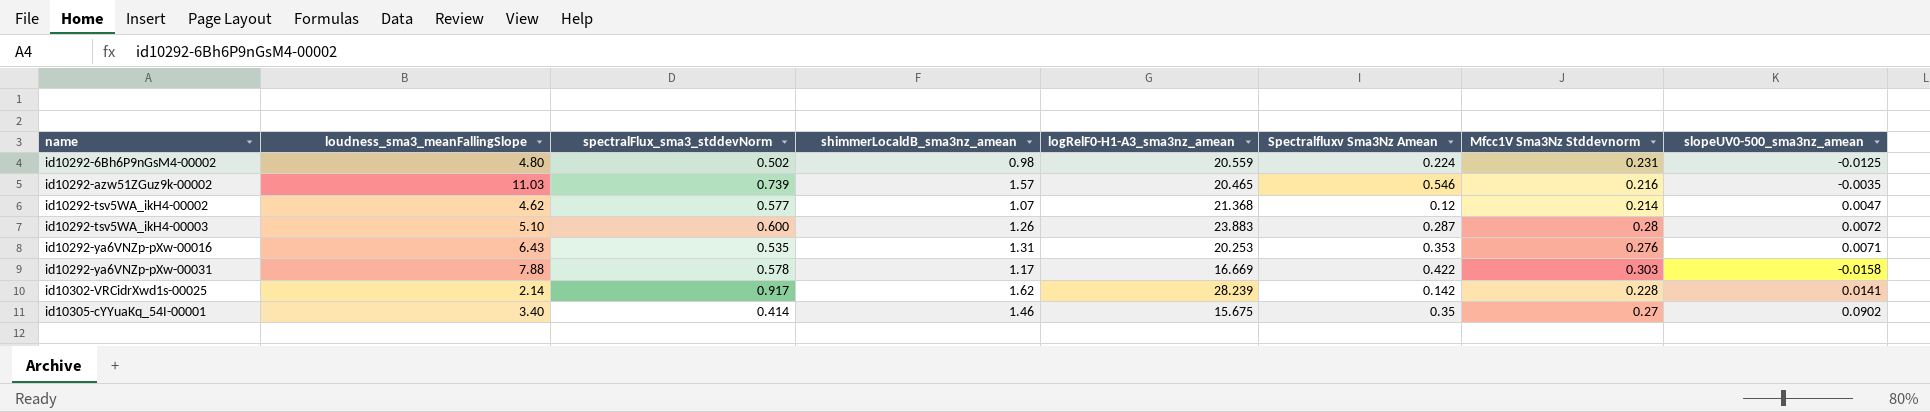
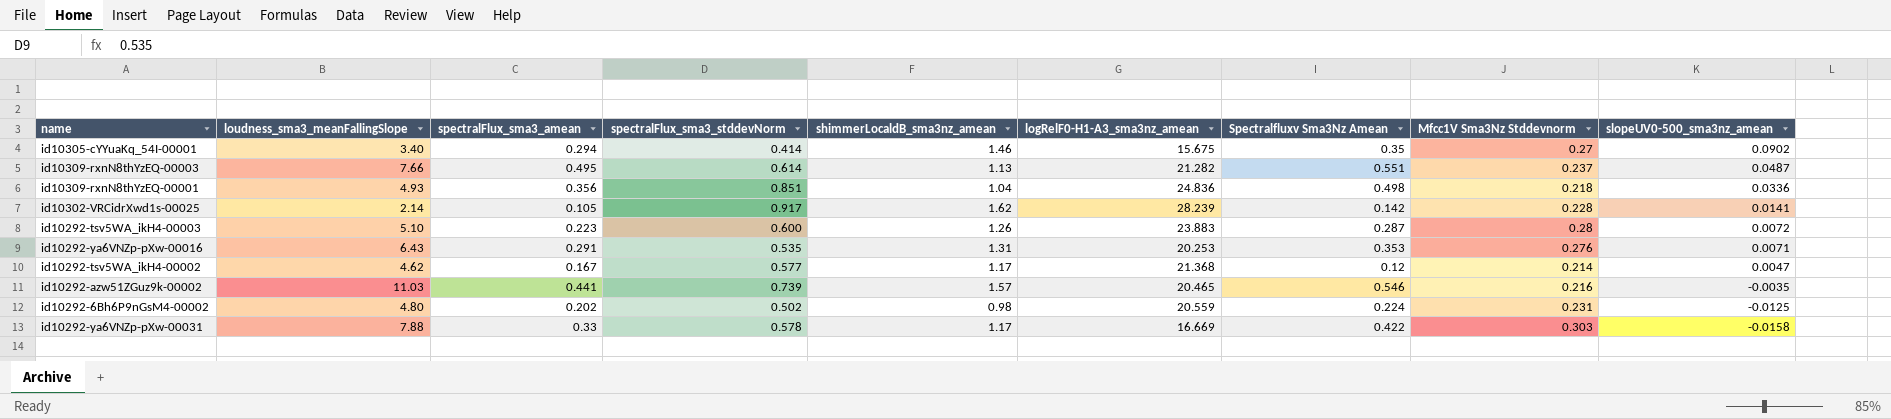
row order: name ascending -> slopeUV0-500_sma3nz_amean descending
column spectralFlux_sma3_amean | position: none -> 3
row id10309-rxnN8thYzEQ-00003: none -> 7.66 | 0.495 | 0.614 | 1.13 | 21.282 | 0.551 | 0.237 | 0.0487
row id10309-rxnN8thYzEQ-00001: none -> 4.93 | 0.356 | 0.851 | 1.04 | 24.836 | 0.498 | 0.218 | 0.0336
id10292-tsv5WA_ikH4-00002 | shimmerLocaldB_sma3nz_amean: 1.07 -> 1.17

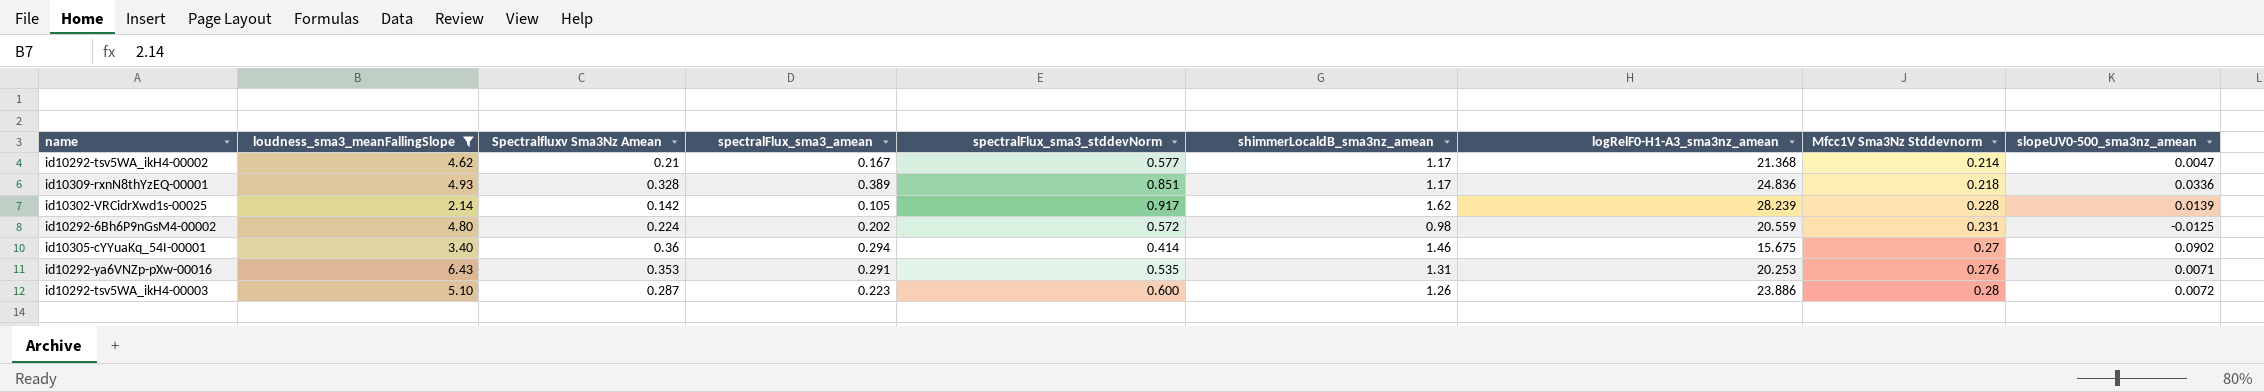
filter: none -> loudness_sma3_meanFallingSlope <= 6.43
row order: slopeUV0-500_sma3nz_amean descending -> Mfcc1V Sma3Nz Stddevnorm ascending
column Spectralfluxv Sma3Nz Amean | position: 7 -> 3
id10292-tsv5WA_ikH4-00002 | Spectralfluxv Sma3Nz Amean: 0.12 -> 0.21
id10309-rxnN8thYzEQ-00001 | Spectralfluxv Sma3Nz Amean: 0.498 -> 0.328
id10309-rxnN8thYzEQ-00001 | spectralFlux_sma3_amean: 0.356 -> 0.389
id10309-rxnN8thYzEQ-00001 | shimmerLocaldB_sma3nz_amean: 1.04 -> 1.17
id10302-VRCidrXwd1s-00025 | slopeUV0-500_sma3nz_amean: 0.0141 -> 0.0139
id10292-6Bh6P9nGsM4-00002 | spectralFlux_sma3_stddevNorm: 0.502 -> 0.572
id10305-cYYuaKq_54I-00001 | Spectralfluxv Sma3Nz Amean: 0.35 -> 0.36
id10292-tsv5WA_ikH4-00003 | logRelF0-H1-A3_sma3nz_amean: 23.883 -> 23.886

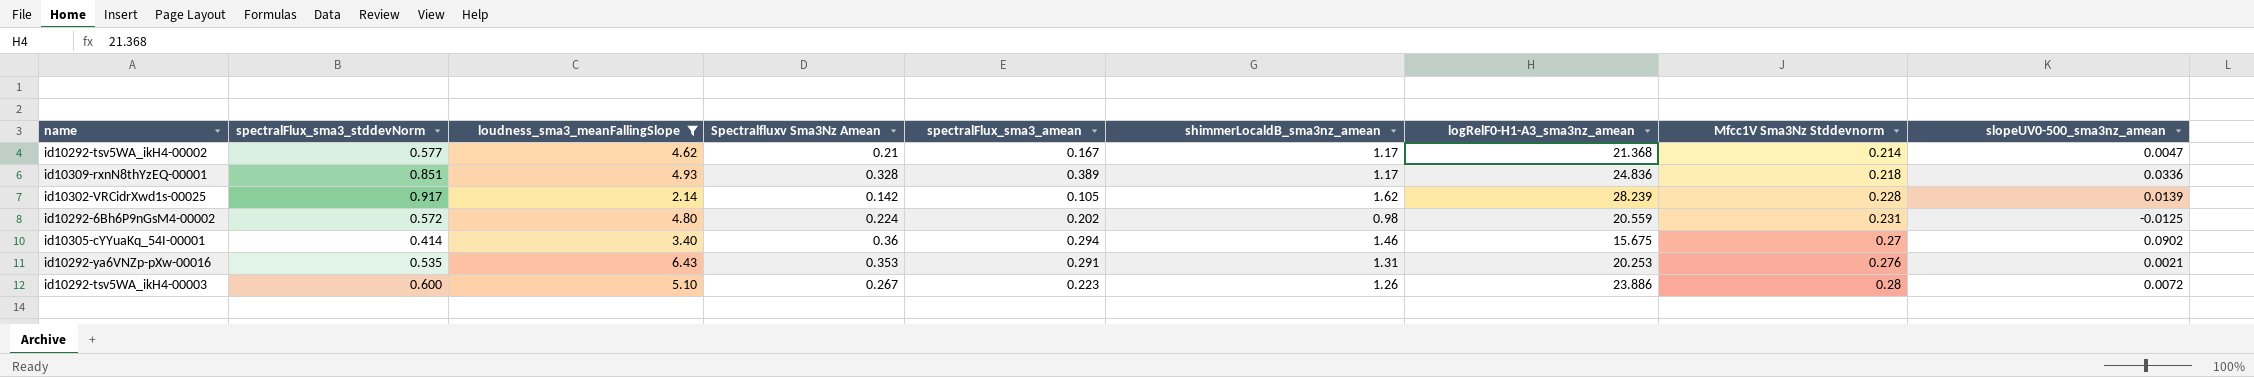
column spectralFlux_sma3_stddevNorm | position: 5 -> 2
id10292-ya6VNZp-pXw-00016 | slopeUV0-500_sma3nz_amean: 0.0071 -> 0.0021
id10292-tsv5WA_ikH4-00003 | Spectralfluxv Sma3Nz Amean: 0.287 -> 0.267

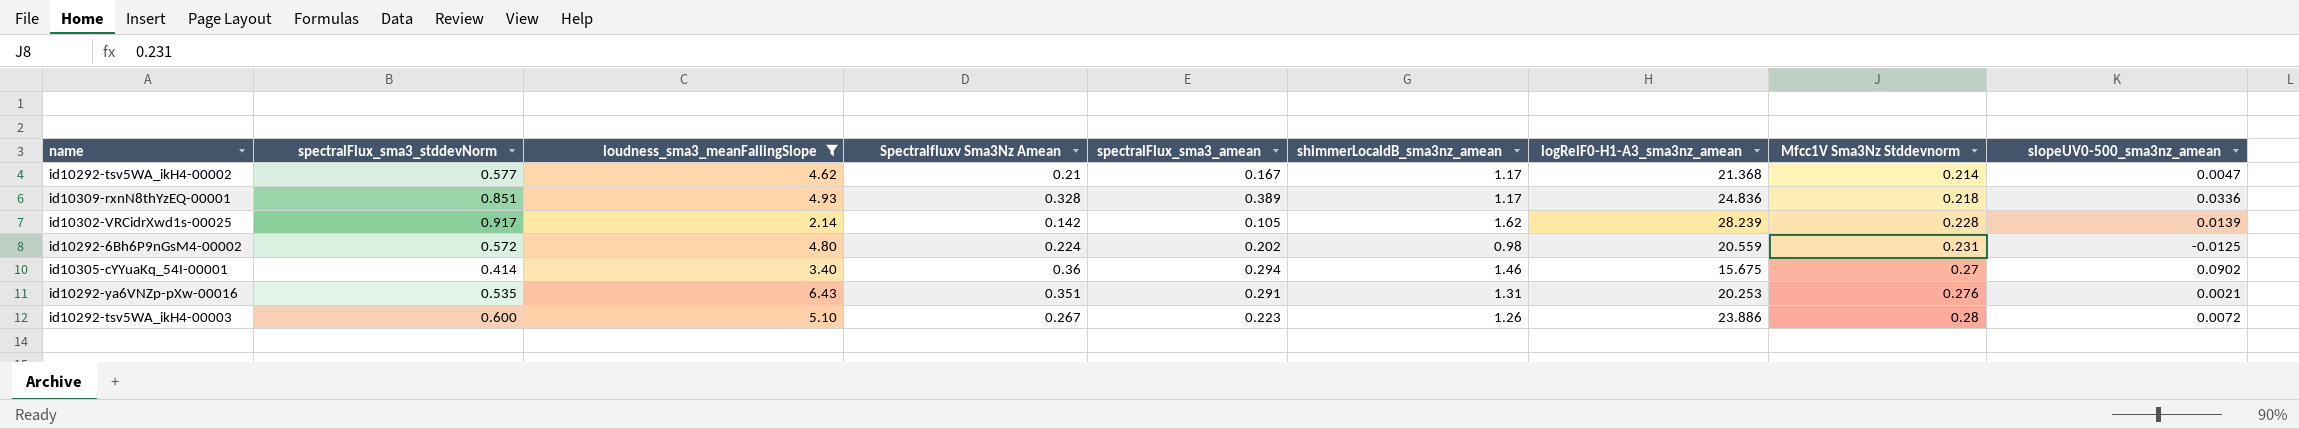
id10292-ya6VNZp-pXw-00016 | Spectralfluxv Sma3Nz Amean: 0.353 -> 0.351

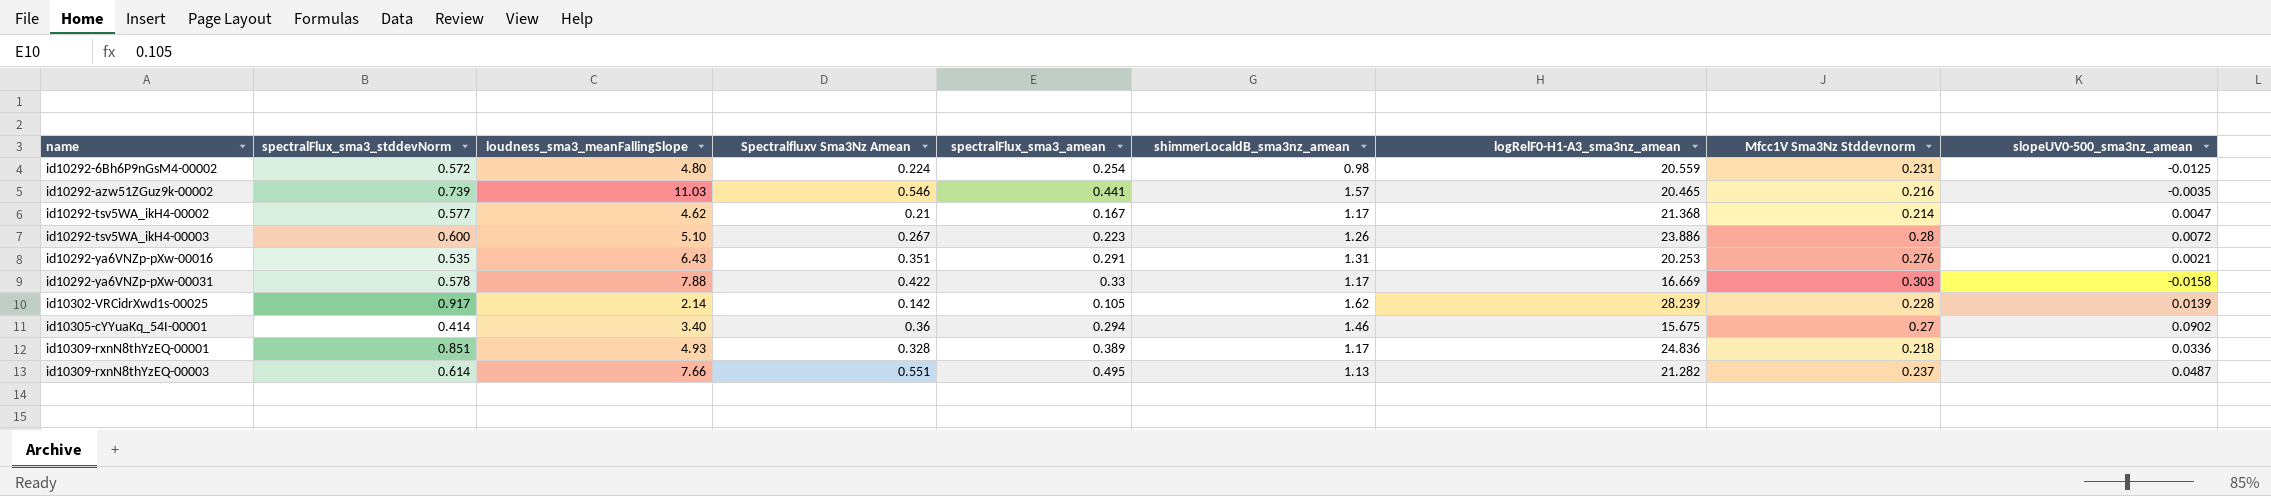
filter: loudness_sma3_meanFallingSlope <= 6.43 -> none
row order: Mfcc1V Sma3Nz Stddevnorm ascending -> name ascending
id10292-6Bh6P9nGsM4-00002 | spectralFlux_sma3_amean: 0.202 -> 0.254

